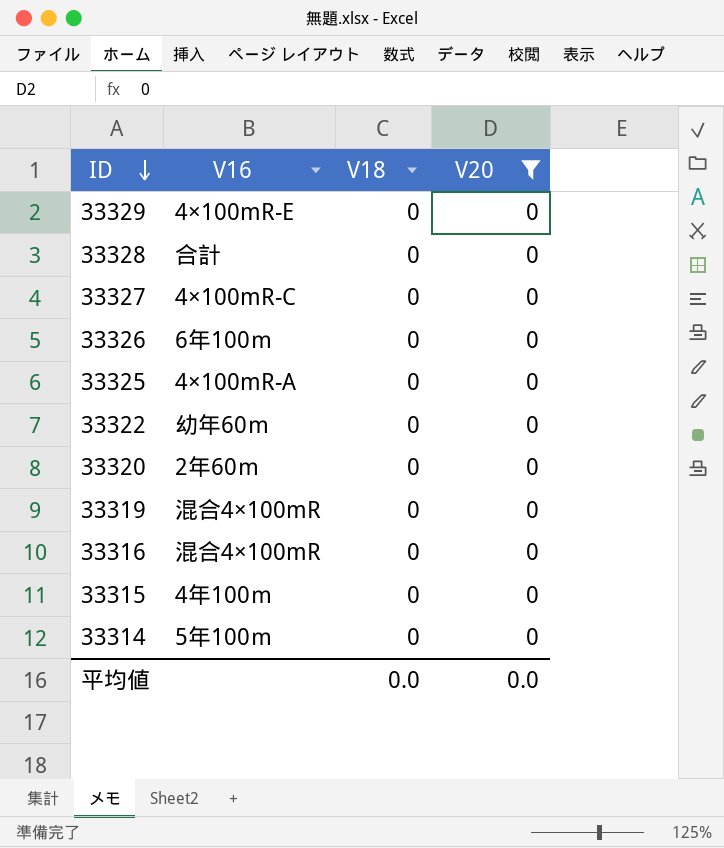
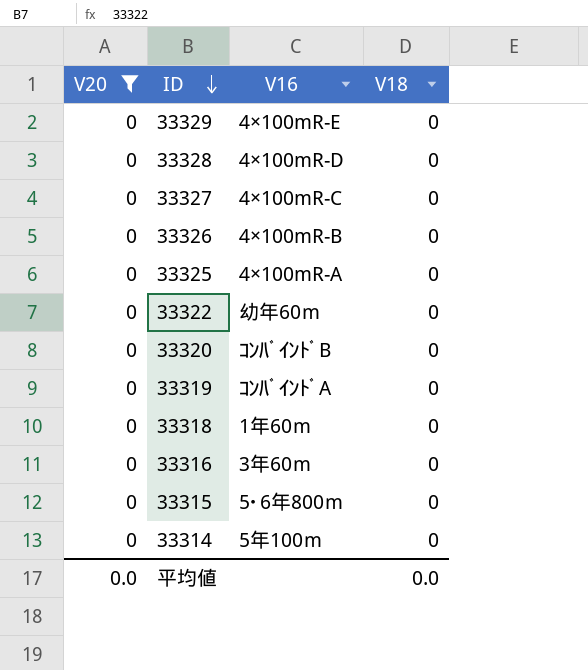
column V20 | position: 4 -> 1
33328 | V16: 合計 -> 4×100mR-D
33326 | V16: 6年100ｍ -> 4×100mR-B
33320 | V16: 2年60ｍ -> ｺﾝﾊﾞｲﾝﾄﾞB
33319 | V16: 混合4×100mR -> ｺﾝﾊﾞｲﾝﾄﾞA
row 33318: none -> 0 | 1年60ｍ | 0
33316 | V16: 混合4×100mR -> 3年60ｍ
33315 | V16: 4年100ｍ -> 5･6年800ｍ

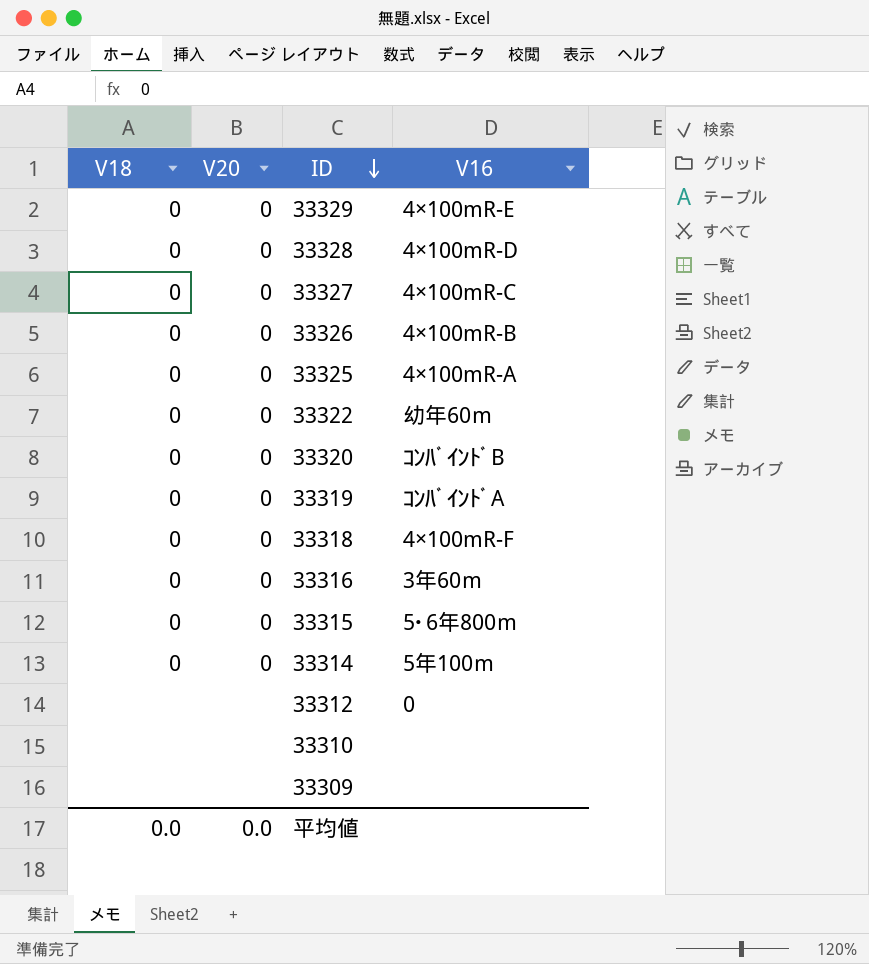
filter: V20 = 0 -> none
column V18 | position: 4 -> 1
33318 | V16: 1年60ｍ -> 4×100mR-F

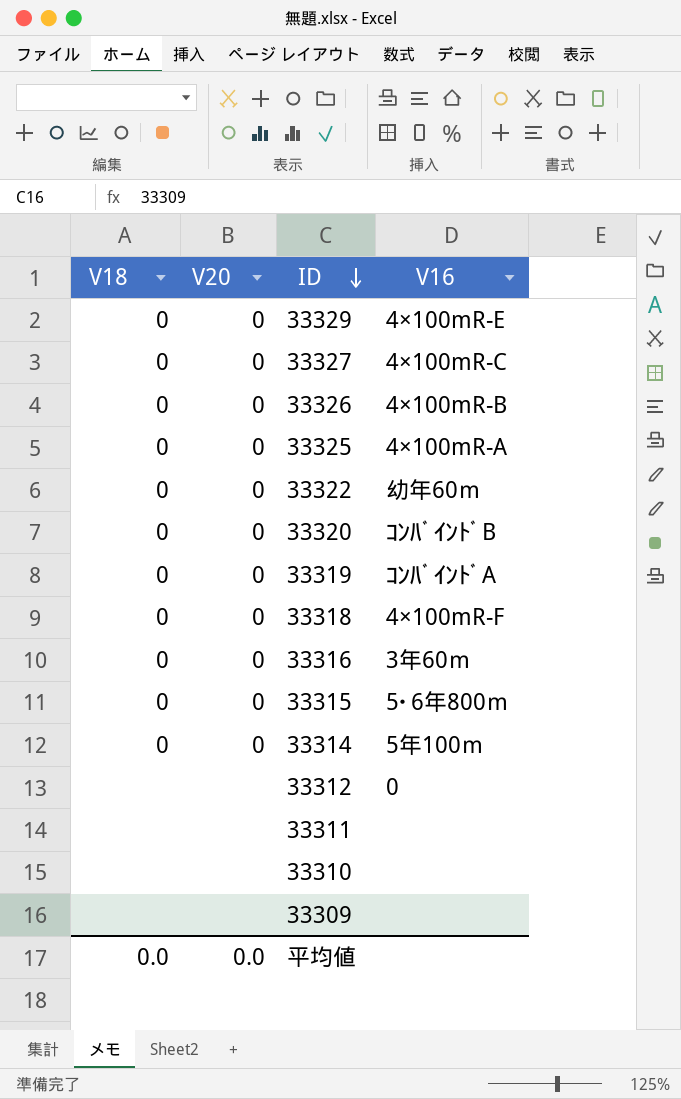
row 33328: 0 | 0 | 4×100mR-D -> none
row 33311: none -> none | none | none

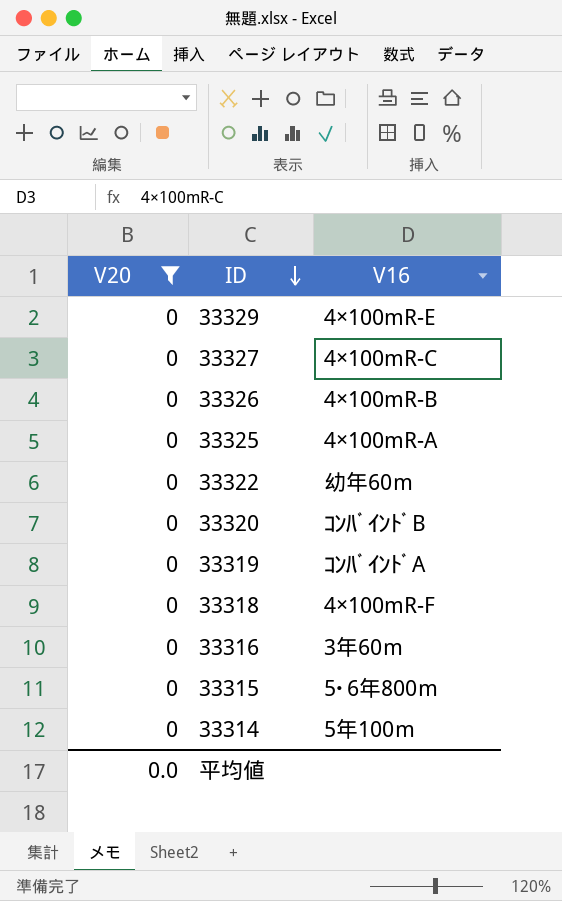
filter: none -> V20 = 0
column V18 | position: 1 -> none

